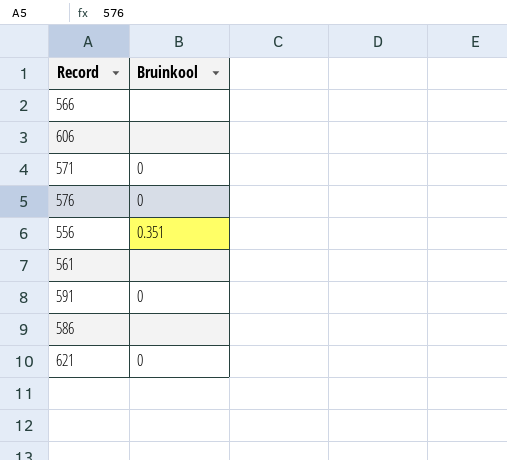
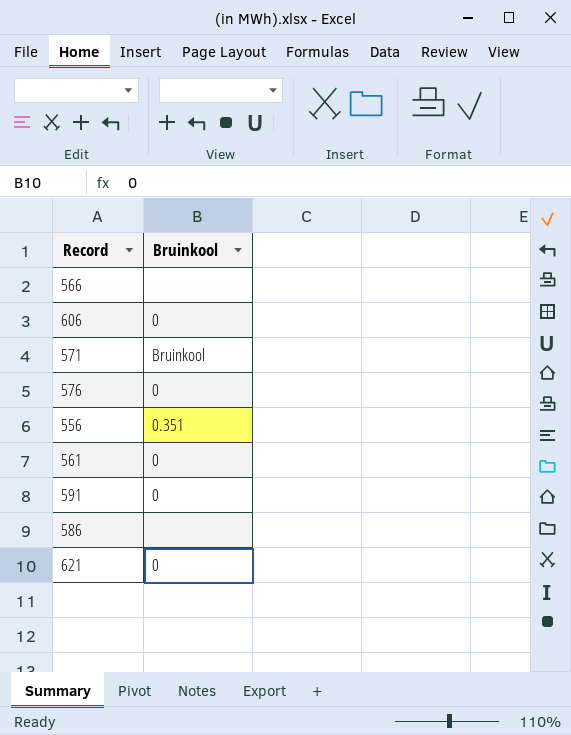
606 | Bruinkool: none -> 0
571 | Bruinkool: 0 -> Bruinkool
561 | Bruinkool: none -> 0

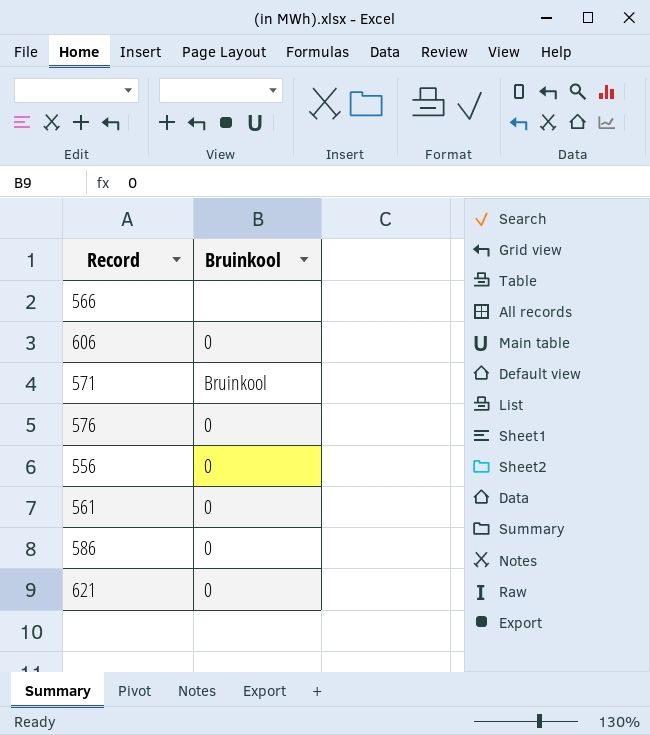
row 591: 0 -> none
556 | Bruinkool: 0.351 -> 0
586 | Bruinkool: none -> 0

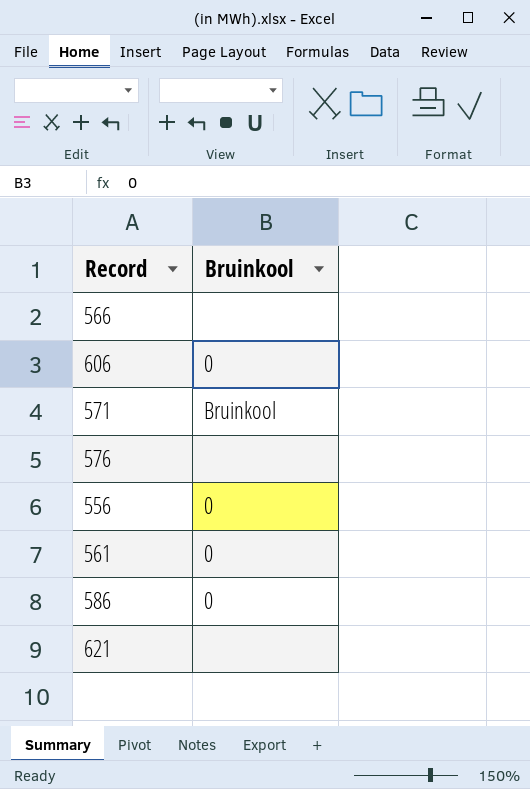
576 | Bruinkool: 0 -> none
621 | Bruinkool: 0 -> none

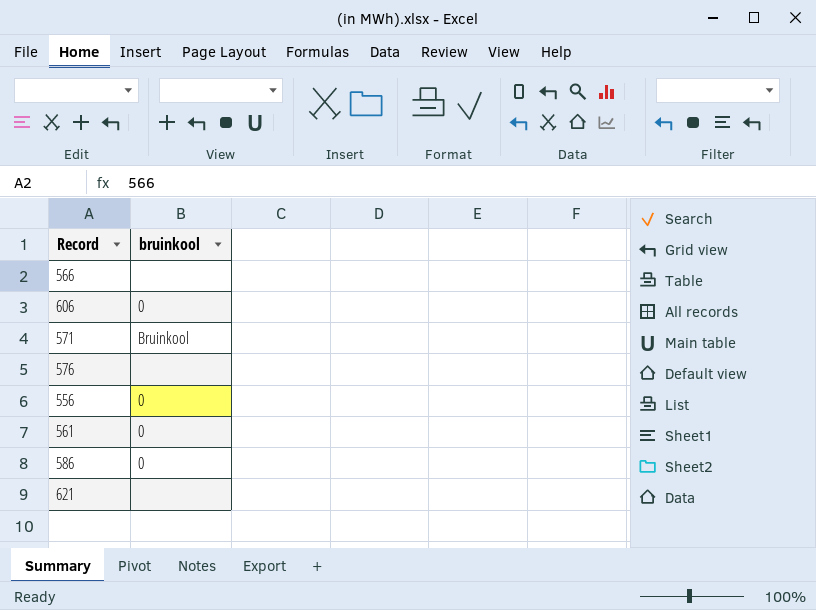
column name: Bruinkool -> bruinkool

